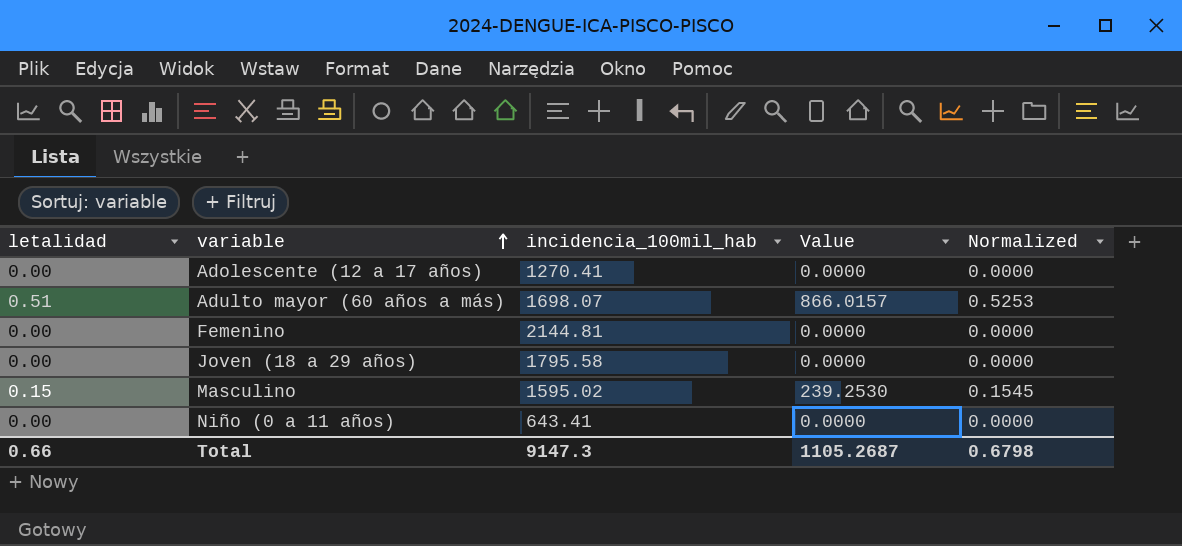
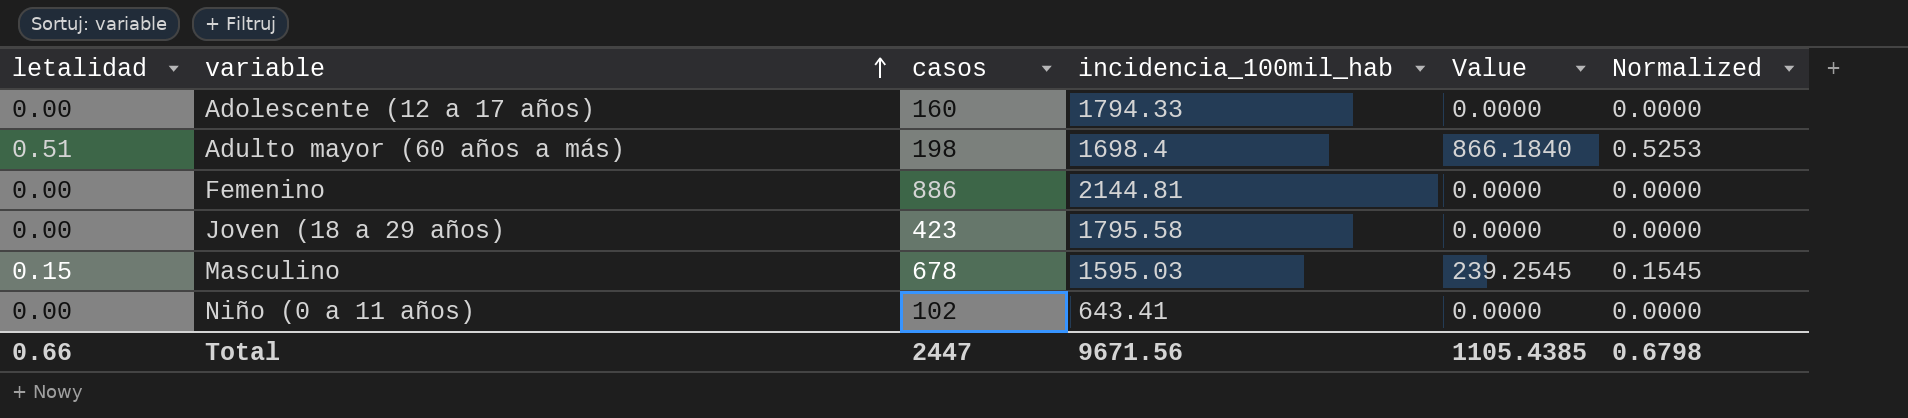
column casos | position: none -> 3
Adolescente (12 a 17 años) | incidencia_100mil_hab: 1270.41 -> 1794.33
Adulto mayor (60 años a más) | incidencia_100mil_hab: 1698.07 -> 1698.4
Adulto mayor (60 años a más) | Value: 866.0157 -> 866.1840
Masculino | incidencia_100mil_hab: 1595.02 -> 1595.03
Masculino | Value: 239.2530 -> 239.2545
Total | incidencia_100mil_hab: 9147.3 -> 9671.56
Total | Value: 1105.2687 -> 1105.4385

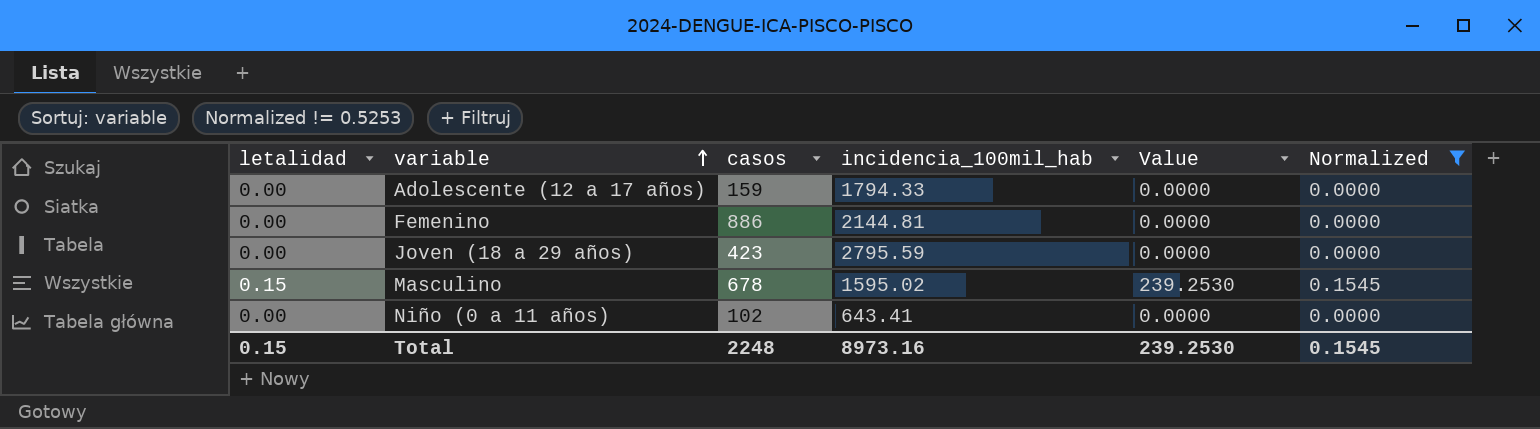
filter: none -> Normalized != 0.5253
Adolescente (12 a 17 años) | casos: 160 -> 159
Joven (18 a 29 años) | incidencia_100mil_hab: 1795.58 -> 2795.59
Masculino | incidencia_100mil_hab: 1595.03 -> 1595.02
Masculino | Value: 239.2545 -> 239.2530
Total | letalidad: 0.66 -> 0.15
Total | casos: 2447 -> 2248
Total | incidencia_100mil_hab: 9671.56 -> 8973.16
Total | Value: 1105.4385 -> 239.2530
Total | Normalized: 0.6798 -> 0.1545

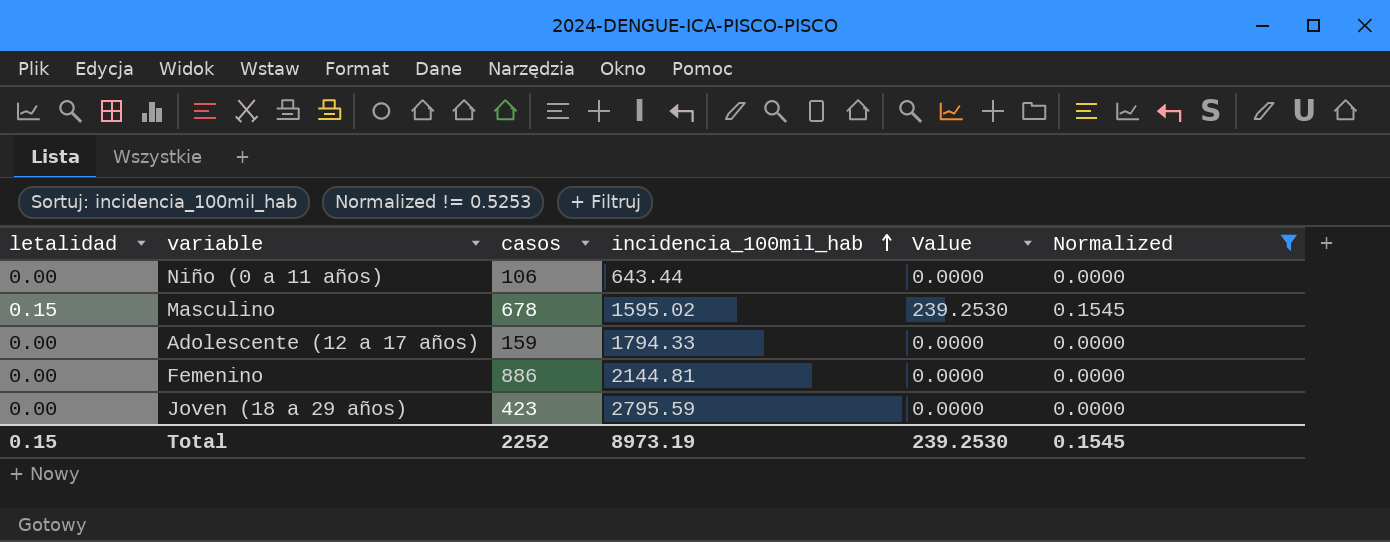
row order: variable ascending -> incidencia_100mil_hab ascending
Niño (0 a 11 años) | casos: 102 -> 106
Niño (0 a 11 años) | incidencia_100mil_hab: 643.41 -> 643.44
Total | casos: 2248 -> 2252
Total | incidencia_100mil_hab: 8973.16 -> 8973.19

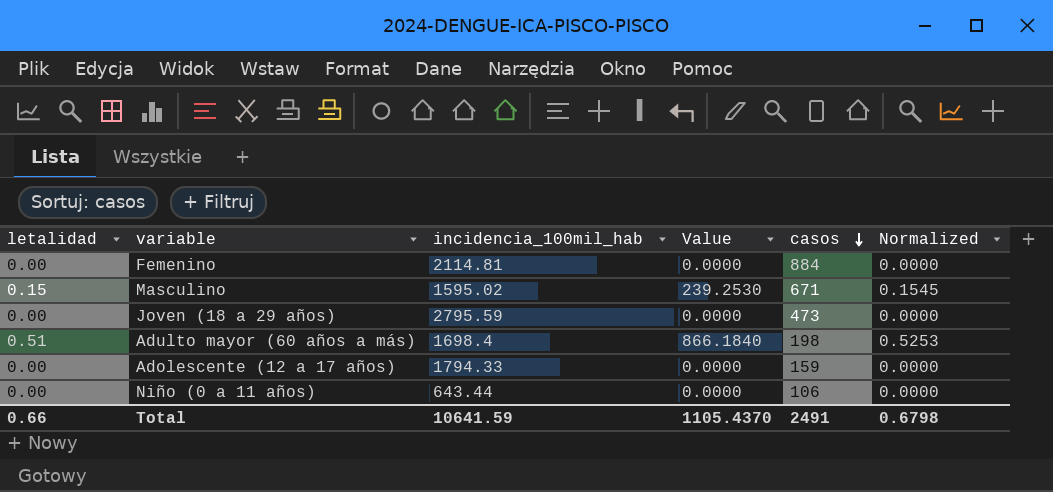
filter: Normalized != 0.5253 -> none
row order: incidencia_100mil_hab ascending -> casos descending
column casos | position: 3 -> 5
Femenino | incidencia_100mil_hab: 2144.81 -> 2114.81
Femenino | casos: 886 -> 884
Masculino | casos: 678 -> 671
Joven (18 a 29 años) | casos: 423 -> 473
Total | letalidad: 0.15 -> 0.66
Total | incidencia_100mil_hab: 8973.19 -> 10641.59
Total | Value: 239.2530 -> 1105.4370
Total | casos: 2252 -> 2491
Total | Normalized: 0.1545 -> 0.6798

